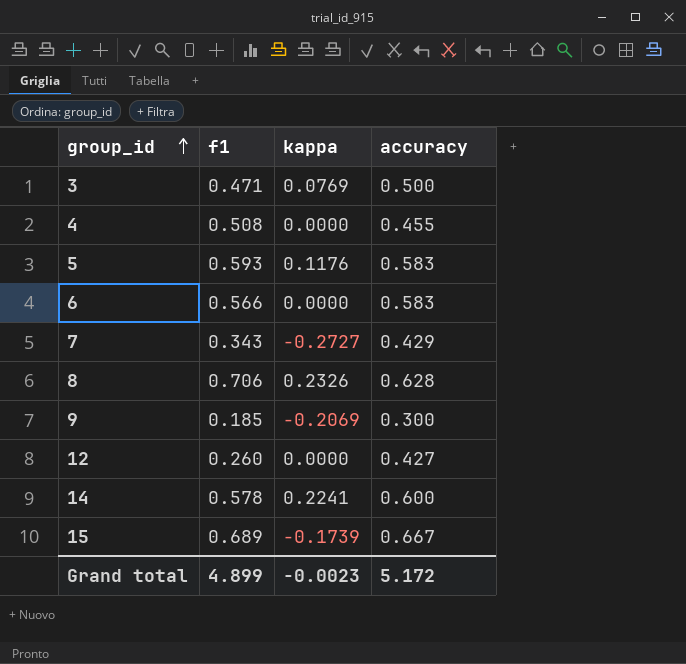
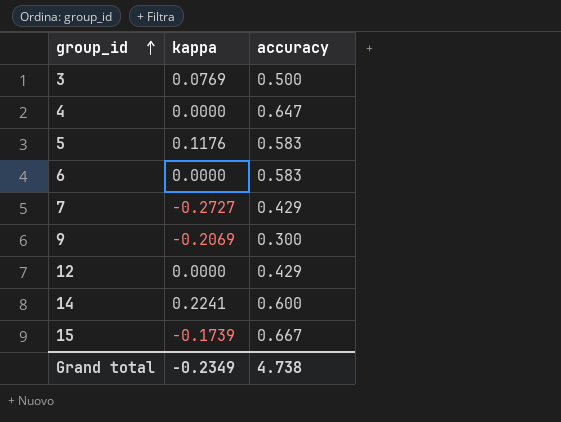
column f1 | position: 2 -> none
row 8: 0.706 | 0.2326 | 0.628 -> none
4 | accuracy: 0.455 -> 0.647
12 | accuracy: 0.427 -> 0.429
Grand total | kappa: -0.0023 -> -0.2349
Grand total | accuracy: 5.172 -> 4.738

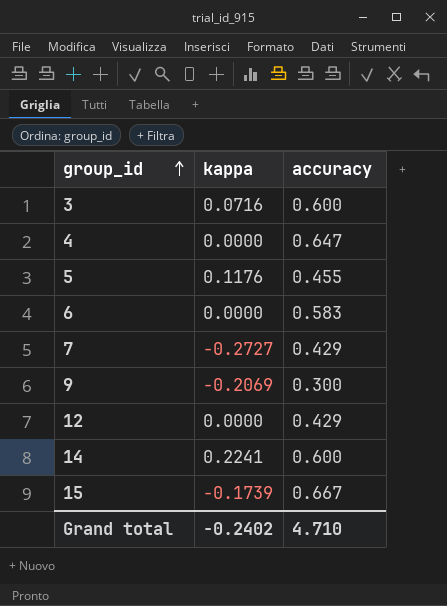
3 | kappa: 0.0769 -> 0.0716
3 | accuracy: 0.500 -> 0.600
5 | accuracy: 0.583 -> 0.455
Grand total | kappa: -0.2349 -> -0.2402
Grand total | accuracy: 4.738 -> 4.710

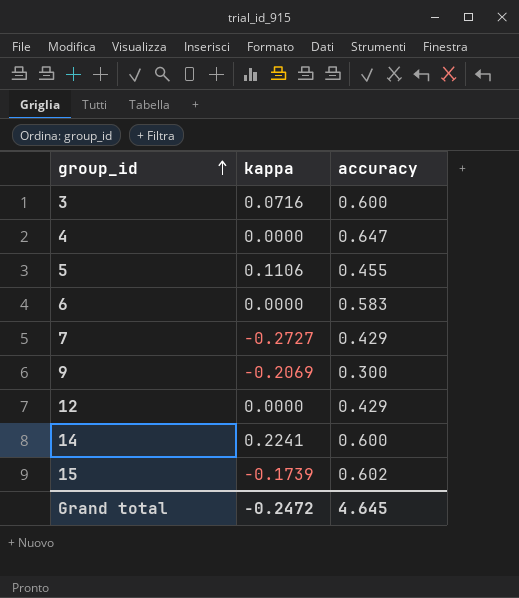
5 | kappa: 0.1176 -> 0.1106
15 | accuracy: 0.667 -> 0.602
Grand total | kappa: -0.2402 -> -0.2472
Grand total | accuracy: 4.710 -> 4.645

